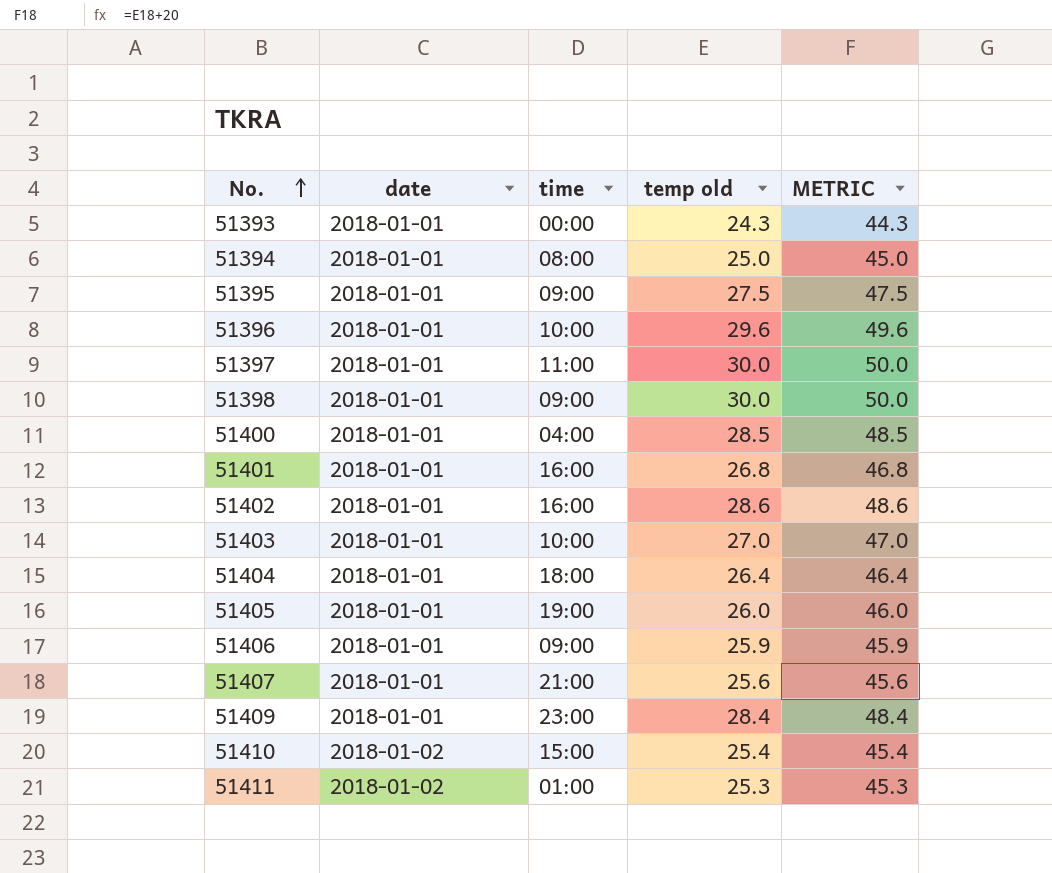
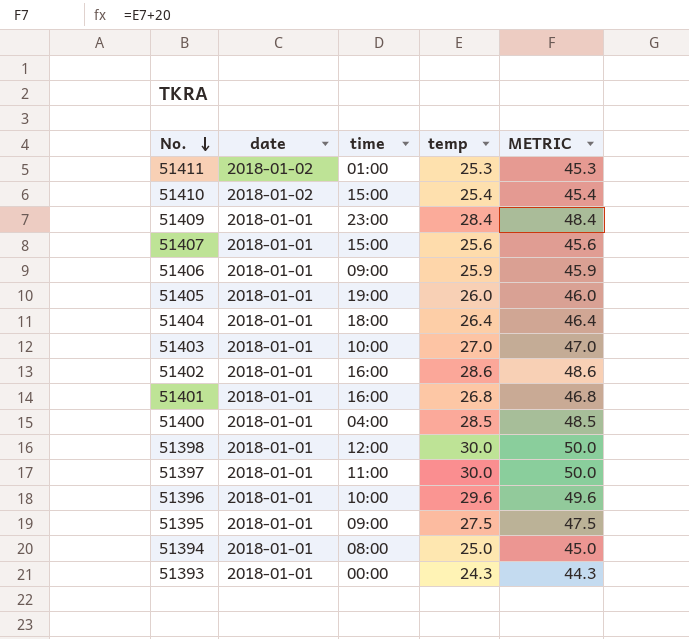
row order: No. ascending -> No. descending
column name: temp old -> temp
51407 | time: 21:00 -> 15:00
51398 | time: 09:00 -> 12:00

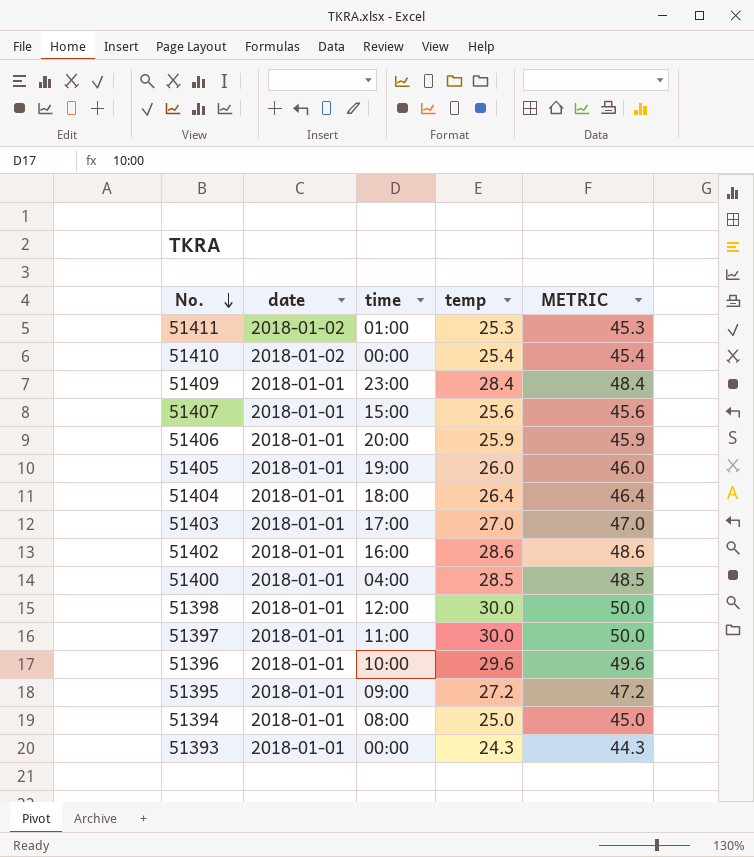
row 51401: 2018-01-01 | 16:00 | 26.8 | 46.8 -> none
51410 | time: 15:00 -> 00:00
51406 | time: 09:00 -> 20:00
51403 | time: 10:00 -> 17:00
51395 | temp: 27.5 -> 27.2
51395 | METRIC: 47.5 -> 47.2

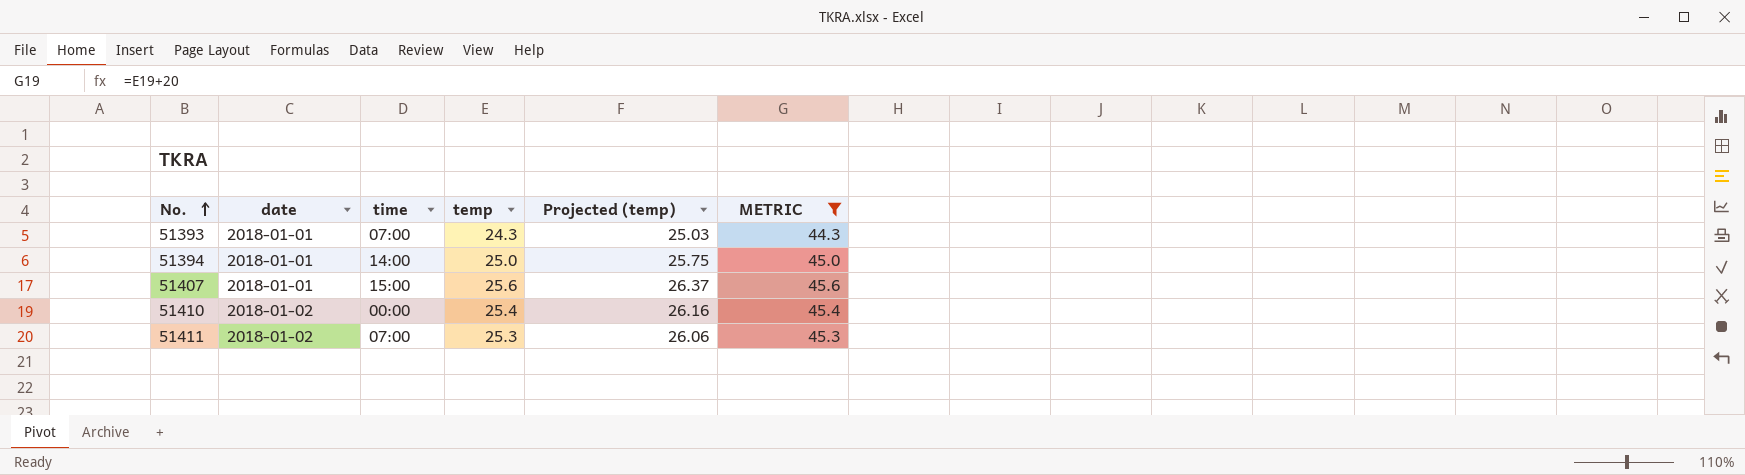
filter: none -> METRIC <= 45.6
row order: No. descending -> No. ascending
column Projected (temp) | formula: none -> [temp] * 1.03
51393 | time: 00:00 -> 07:00
51394 | time: 08:00 -> 14:00
51411 | time: 01:00 -> 07:00

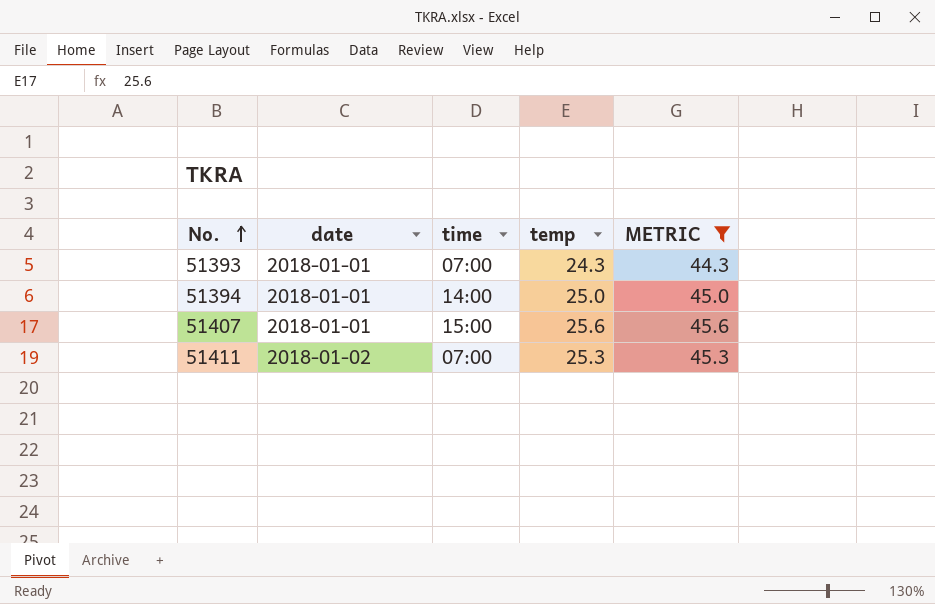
column Projected (temp) | formula: [temp] * 1.03 -> none
row 51410: 2018-01-02 | 00:00 | 25.4 | 26.16 | 45.4 -> none

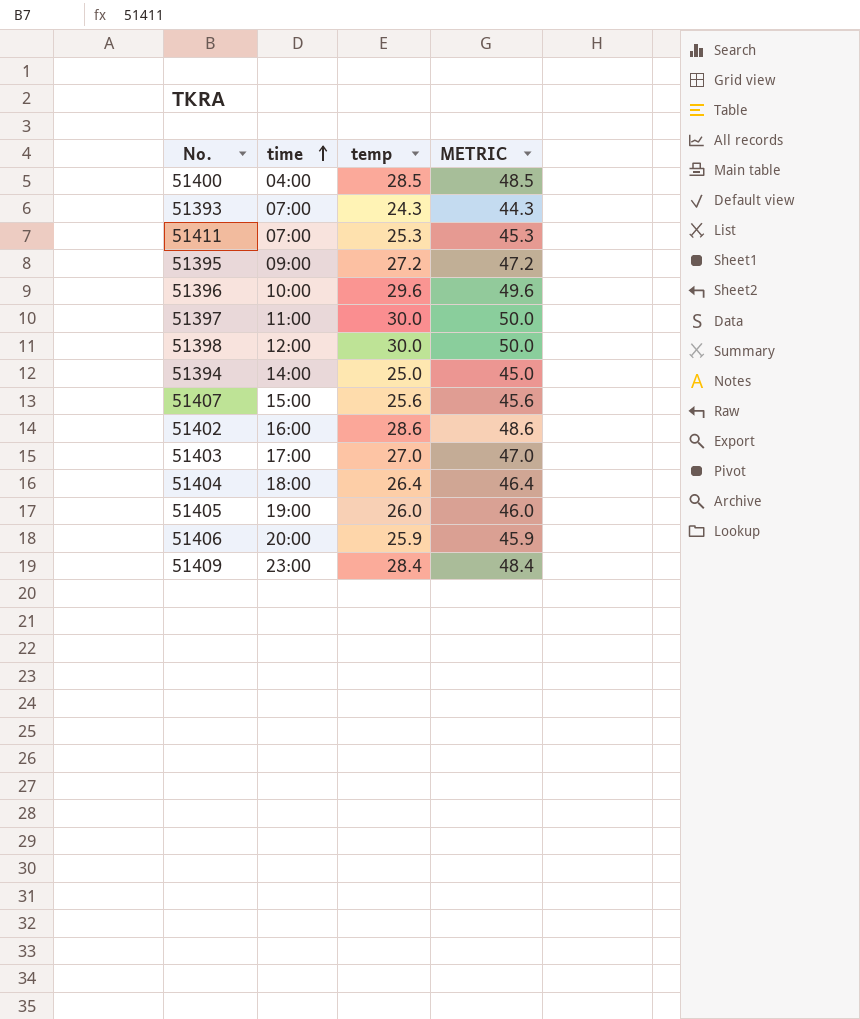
filter: METRIC <= 45.6 -> none
row order: No. ascending -> time ascending
column date | position: 2 -> none

